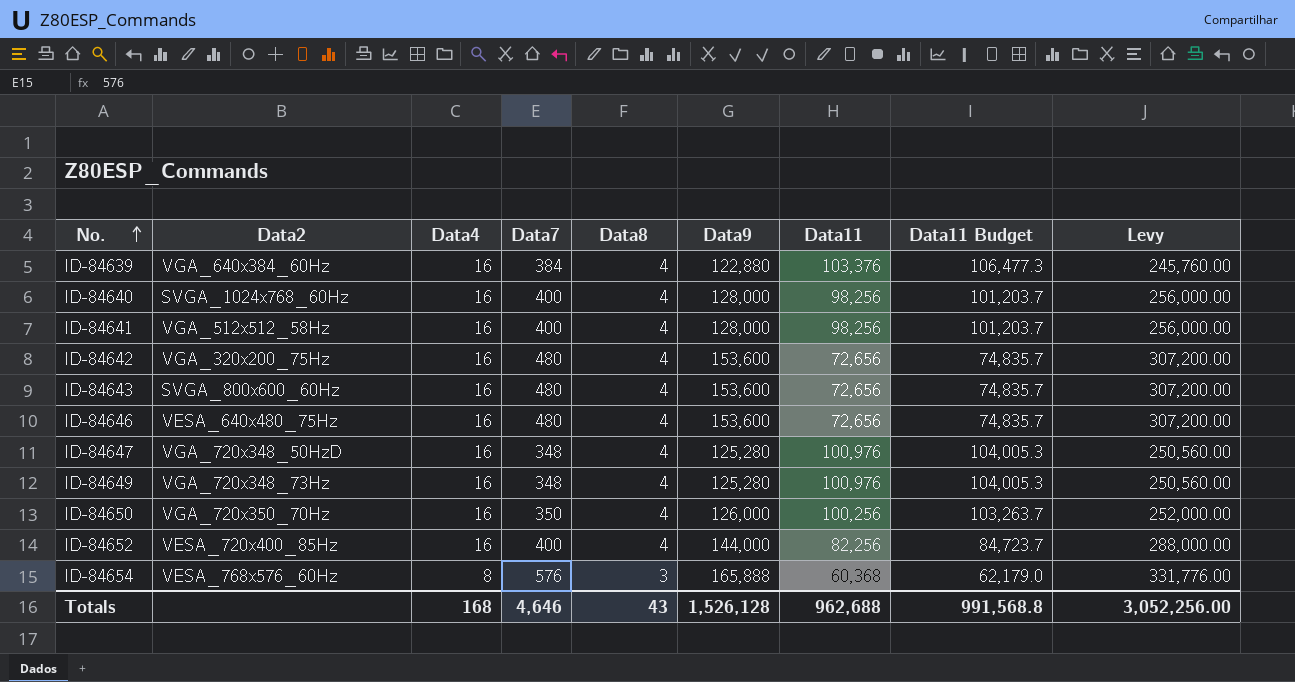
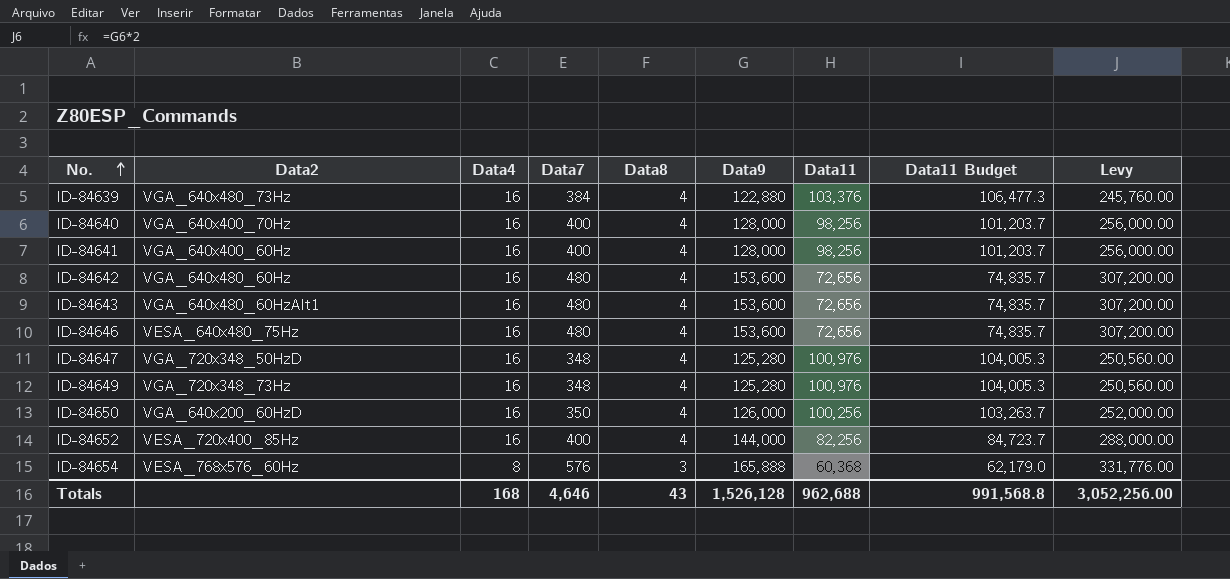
ID-84639 | Data2: VGA_640x384_60Hz -> VGA_640x480_73Hz
ID-84640 | Data2: SVGA_1024x768_60Hz -> VGA_640x400_70Hz
ID-84641 | Data2: VGA_512x512_58Hz -> VGA_640x400_60Hz
ID-84642 | Data2: VGA_320x200_75Hz -> VGA_640x480_60Hz
ID-84643 | Data2: SVGA_800x600_60Hz -> VGA_640x480_60HzAlt1
ID-84650 | Data2: VGA_720x350_70Hz -> VGA_640x200_60HzD

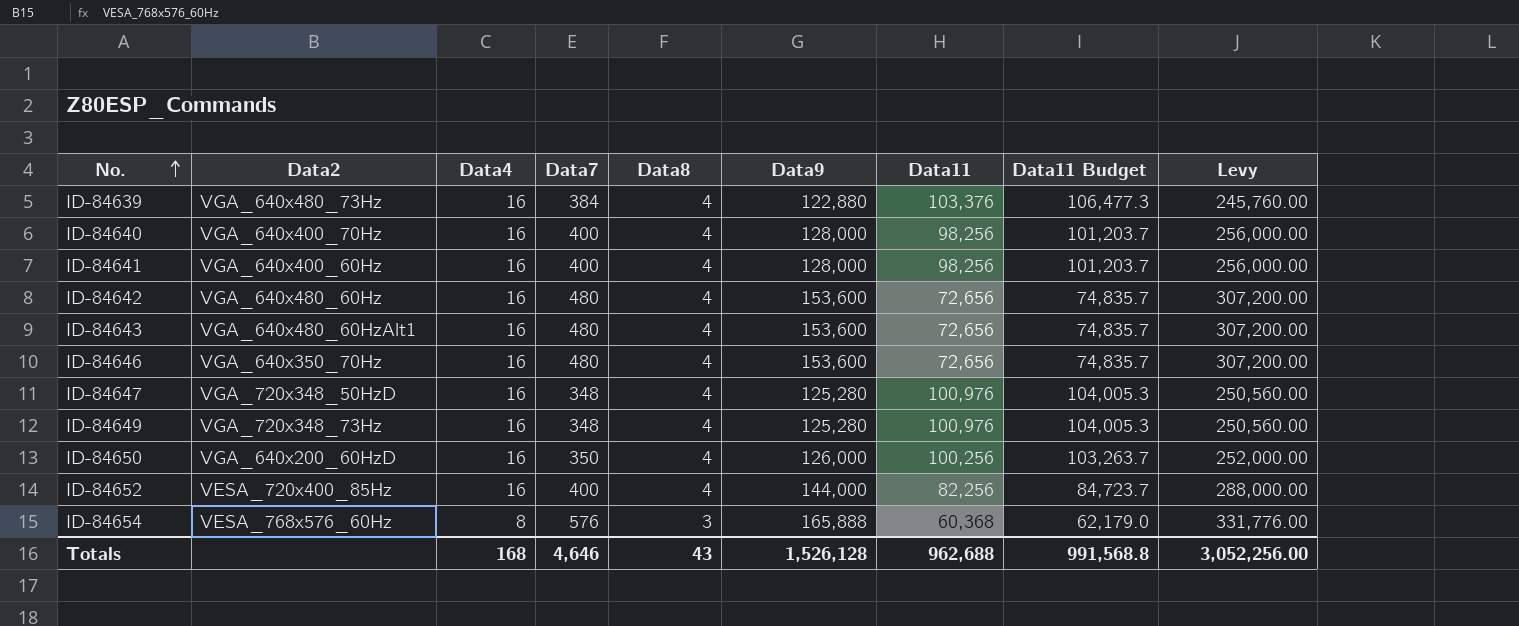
ID-84646 | Data2: VESA_640x480_75Hz -> VGA_640x350_70Hz

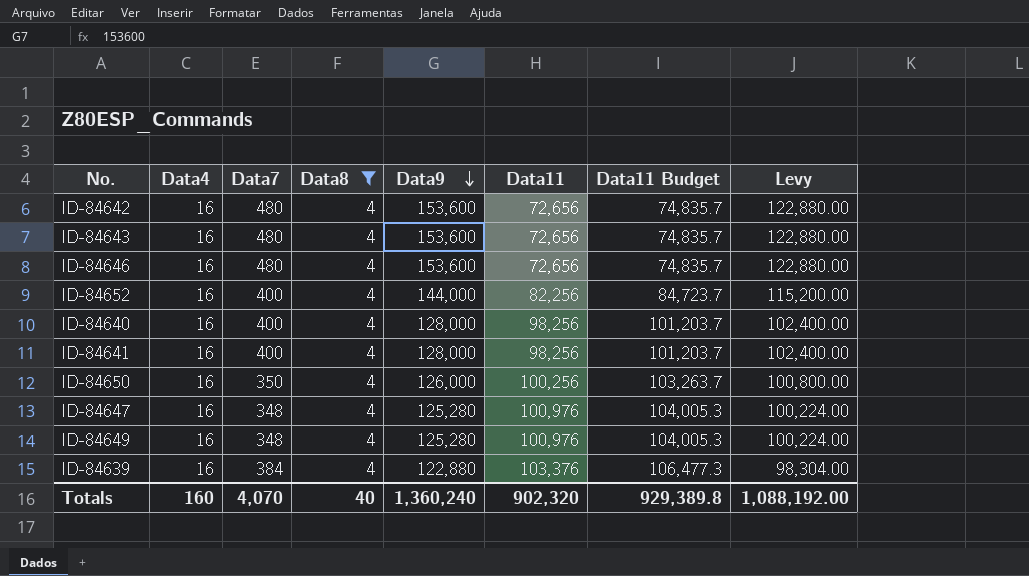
filter: none -> Data8 = 4
row order: No. ascending -> Data9 descending
column Data2 | position: 2 -> none
column Levy | formula: [Data9] * 2 -> [Data9] * 0.8
Totals | Data4: 168 -> 160
Totals | Data7: 4,646 -> 4,070
Totals | Data8: 43 -> 40
Totals | Data9: 1,526,128 -> 1,360,240
Totals | Data11: 962,688 -> 902,320
Totals | Data11 Budget: 991,568.8 -> 929,389.8
Totals | Levy: 3,052,256.00 -> 1,088,192.00

